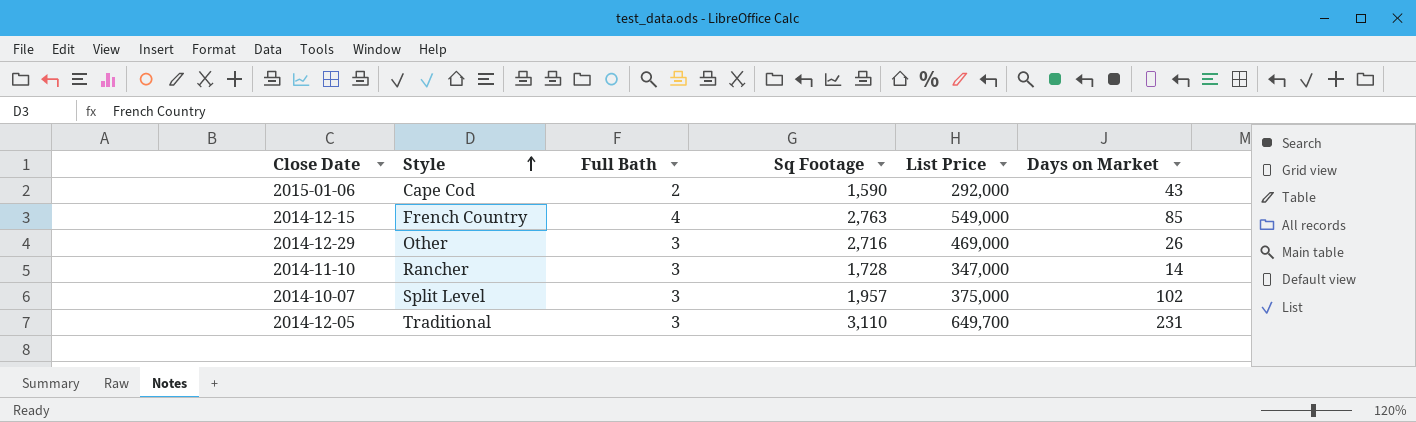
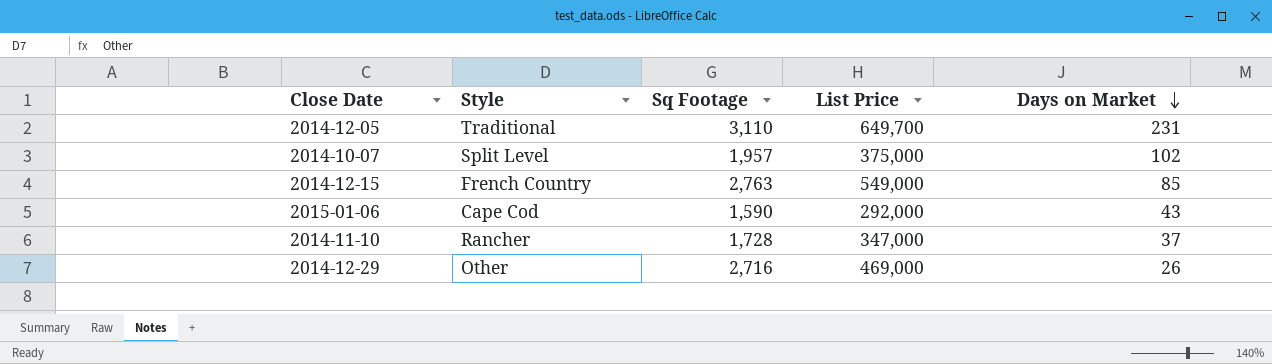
row order: Style ascending -> Days on Market descending
column Full Bath | position: 3 -> none
2014-11-10 | Days on Market: 14 -> 37

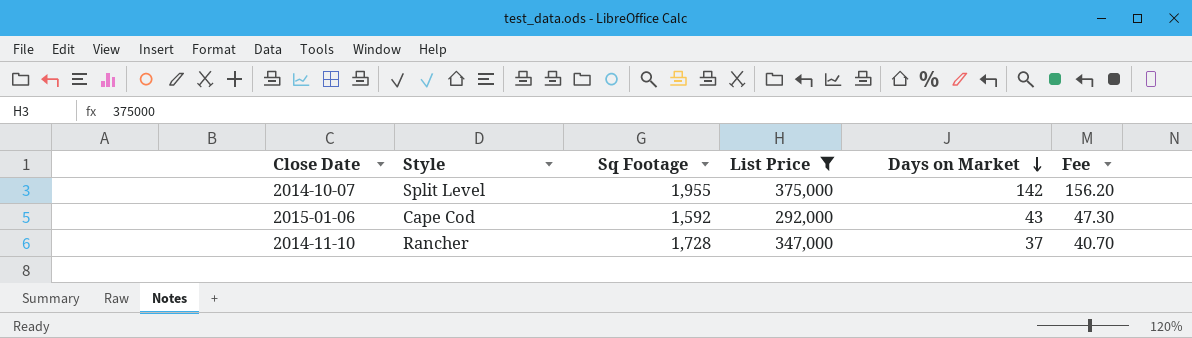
filter: none -> List Price <= 375,000
column Fee | formula: none -> [Days on Market] * 1.1
2014-10-07 | Sq Footage: 1,957 -> 1,955
2014-10-07 | Days on Market: 102 -> 142
2015-01-06 | Sq Footage: 1,590 -> 1,592

